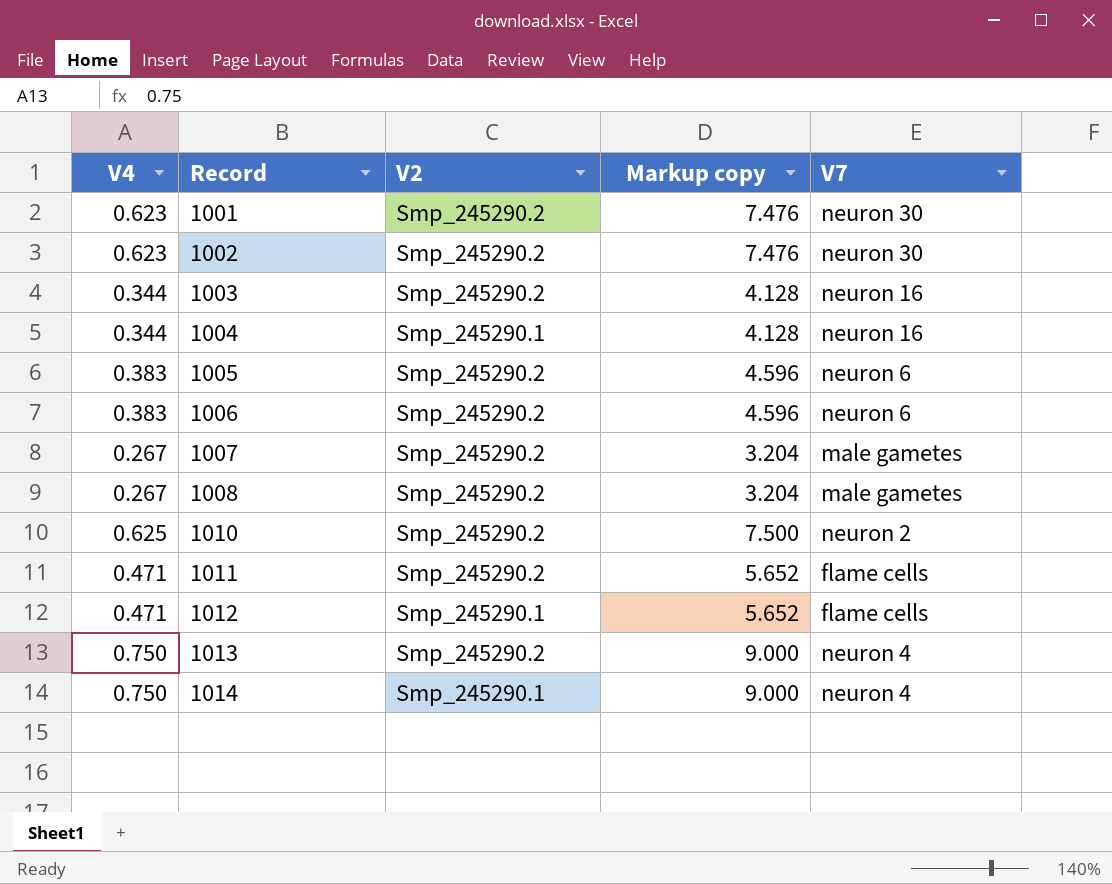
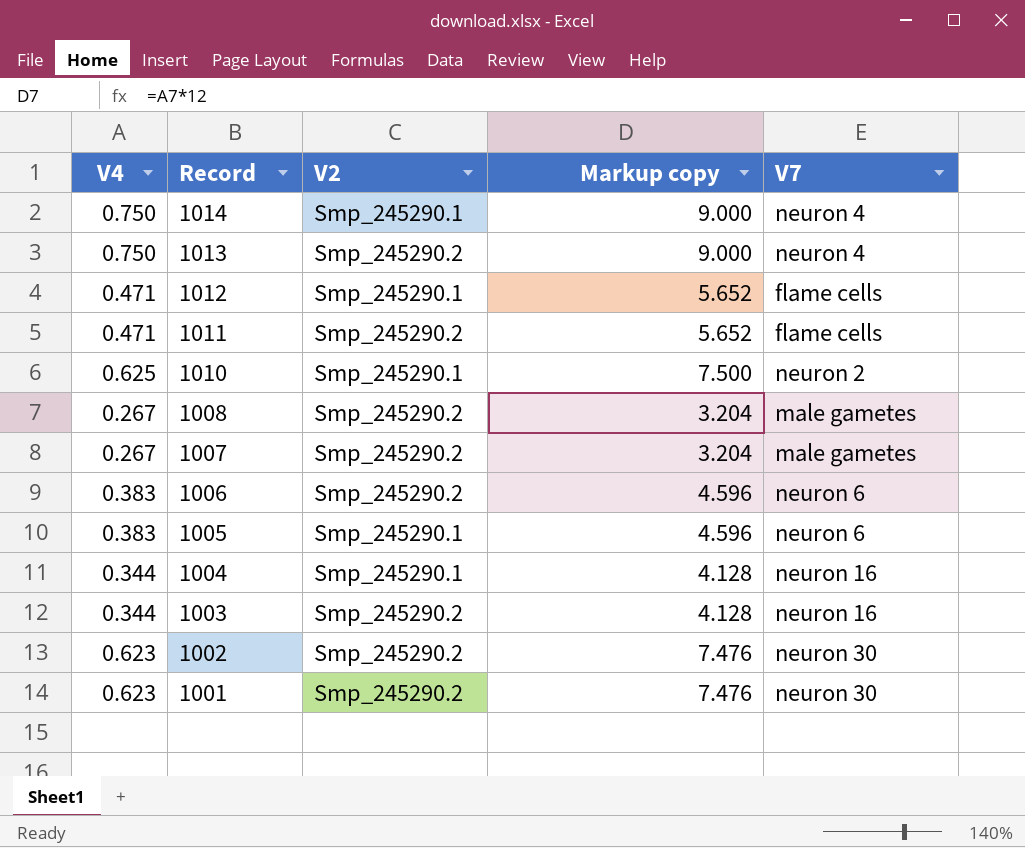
row order: Record ascending -> Record descending
1010 | V2: Smp_245290.2 -> Smp_245290.1
1005 | V2: Smp_245290.2 -> Smp_245290.1

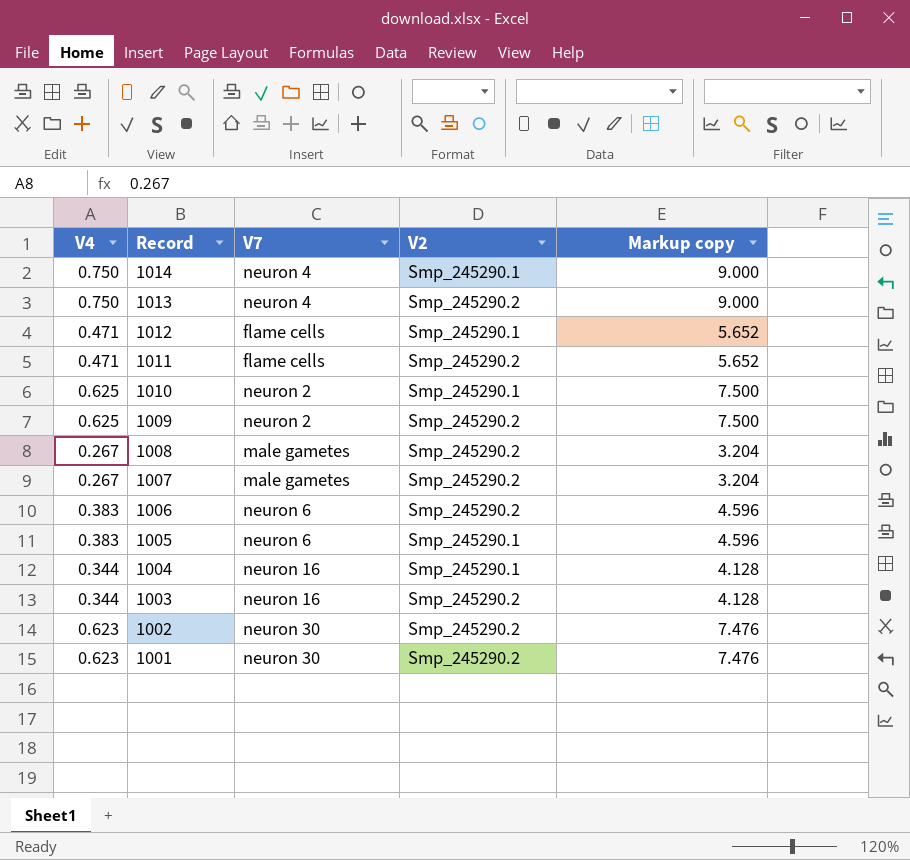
column V7 | position: 5 -> 3
row 1009: none -> 0.625 | neuron 2 | Smp_245290.2 | 7.500

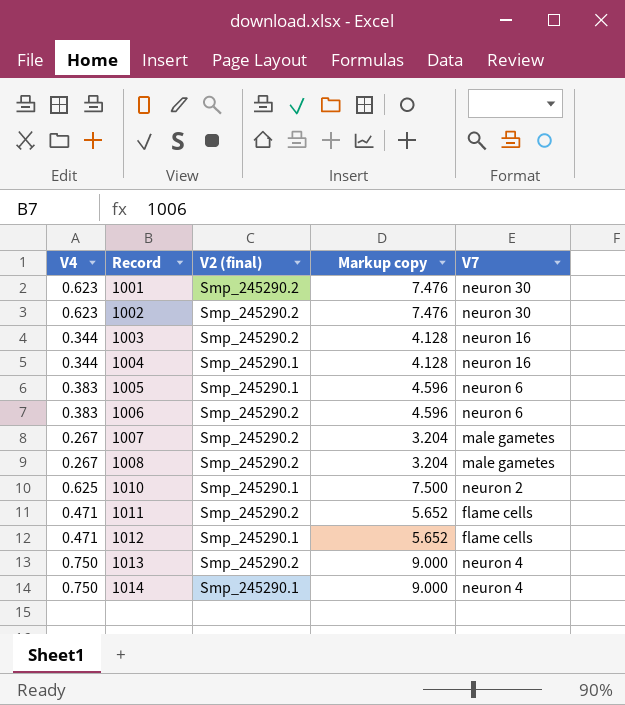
row order: Record descending -> Record ascending
column name: V2 -> V2 (final)
column V7 | position: 3 -> 5
row 1009: 0.625 | neuron 2 | Smp_245290.2 | 7.500 -> none

